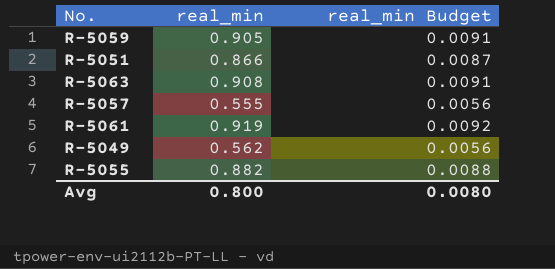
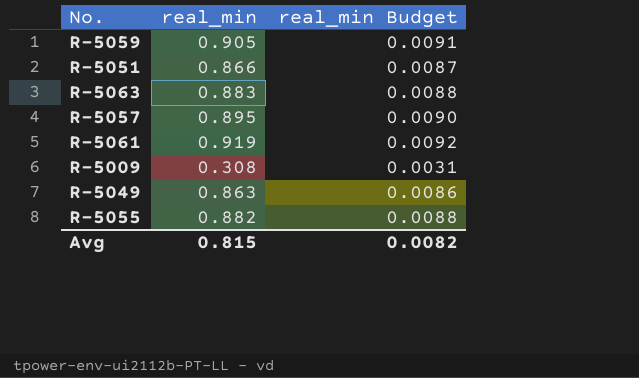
R-5063 | real_min: 0.908 -> 0.883
R-5063 | real_min Budget: 0.0091 -> 0.0088
R-5057 | real_min: 0.555 -> 0.895
R-5057 | real_min Budget: 0.0056 -> 0.0090
row R-5009: none -> 0.308 | 0.0031
R-5049 | real_min: 0.562 -> 0.863
R-5049 | real_min Budget: 0.0056 -> 0.0086
Avg | real_min: 0.800 -> 0.815
Avg | real_min Budget: 0.0080 -> 0.0082

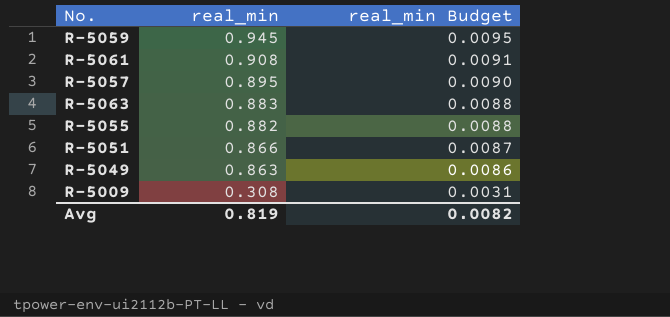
row order: none -> real_min descending
R-5059 | real_min: 0.905 -> 0.945
R-5059 | real_min Budget: 0.0091 -> 0.0095
R-5061 | real_min: 0.919 -> 0.908
R-5061 | real_min Budget: 0.0092 -> 0.0091
Avg | real_min: 0.815 -> 0.819

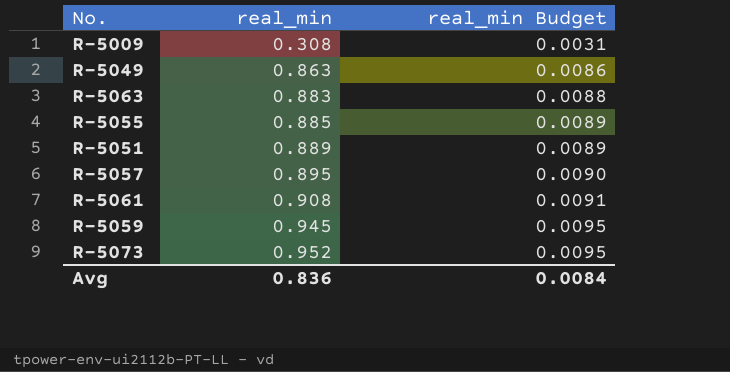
row order: real_min descending -> real_min ascending
R-5055 | real_min: 0.882 -> 0.885
R-5055 | real_min Budget: 0.0088 -> 0.0089
R-5051 | real_min: 0.866 -> 0.889
R-5051 | real_min Budget: 0.0087 -> 0.0089
row R-5073: none -> 0.952 | 0.0095
Avg | real_min: 0.819 -> 0.836
Avg | real_min Budget: 0.0082 -> 0.0084

